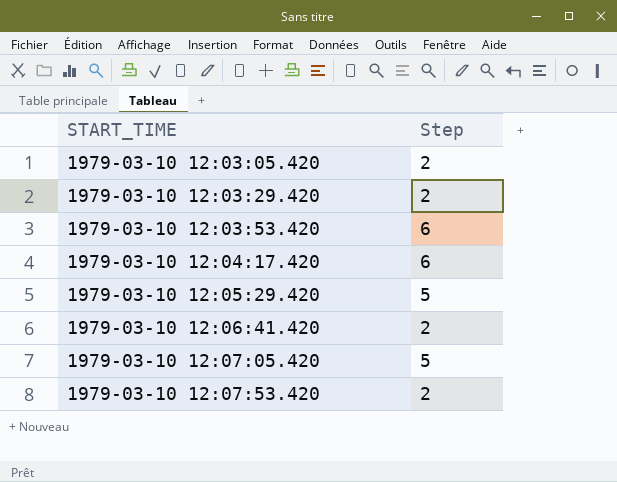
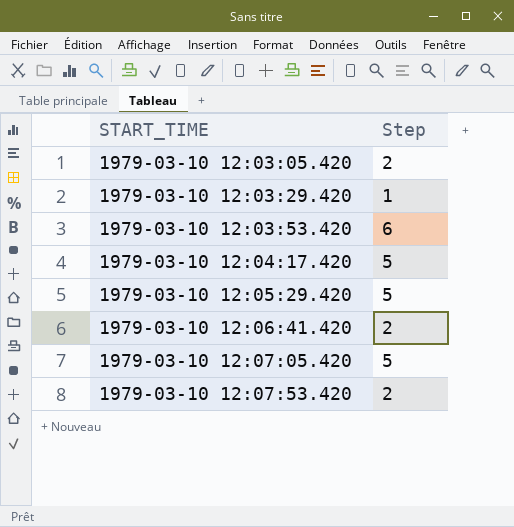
1979-03-10 12:03:29.420 | Step: 2 -> 1
1979-03-10 12:04:17.420 | Step: 6 -> 5

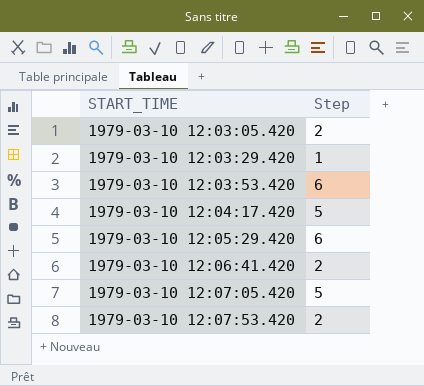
1979-03-10 12:05:29.420 | Step: 5 -> 6

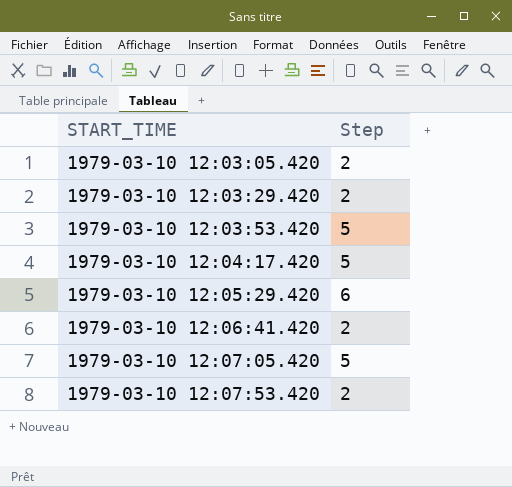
1979-03-10 12:03:29.420 | Step: 1 -> 2
1979-03-10 12:03:53.420 | Step: 6 -> 5

